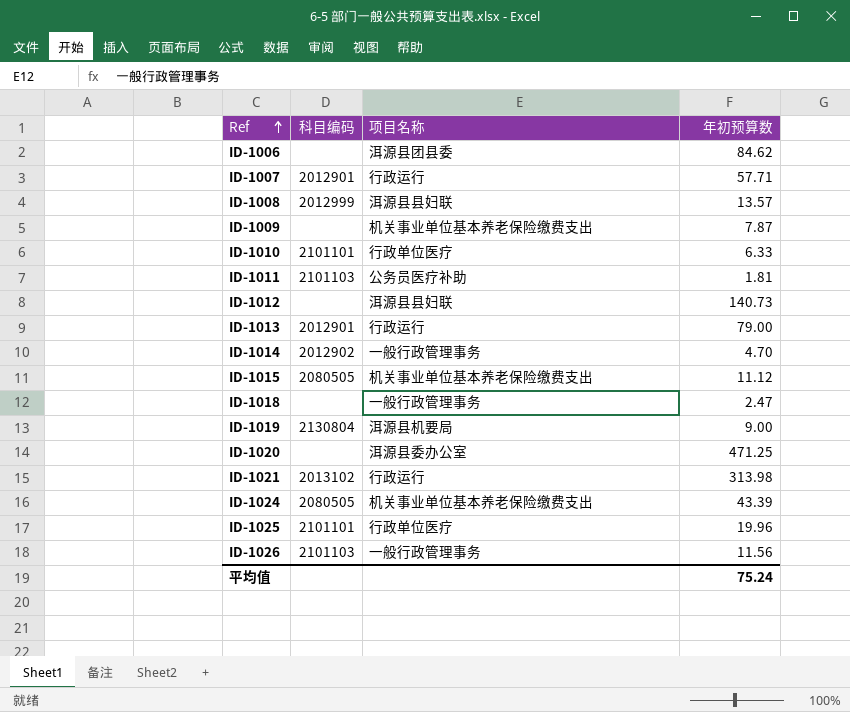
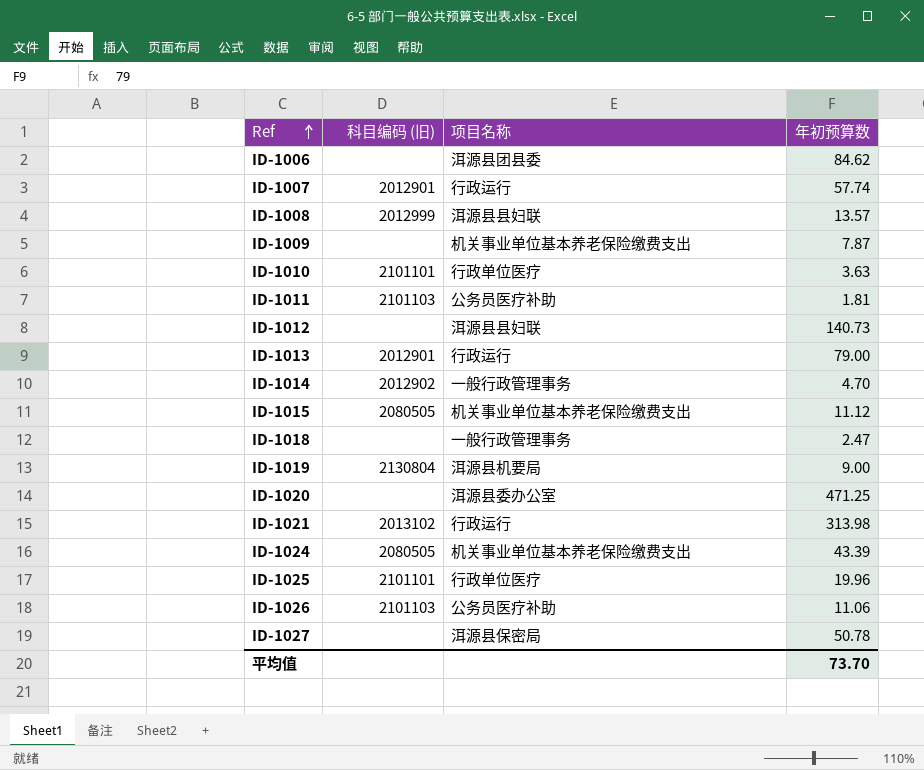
column name: 科目编码 -> 科目编码 (旧)
ID-1007 | 年初预算数: 57.71 -> 57.74
ID-1010 | 年初预算数: 6.33 -> 3.63
ID-1026 | 项目名称: 一般行政管理事务 -> 公务员医疗补助
ID-1026 | 年初预算数: 11.56 -> 11.06
row ID-1027: none -> none | 洱源县保密局 | 50.78
平均值 | 年初预算数: 75.24 -> 73.70

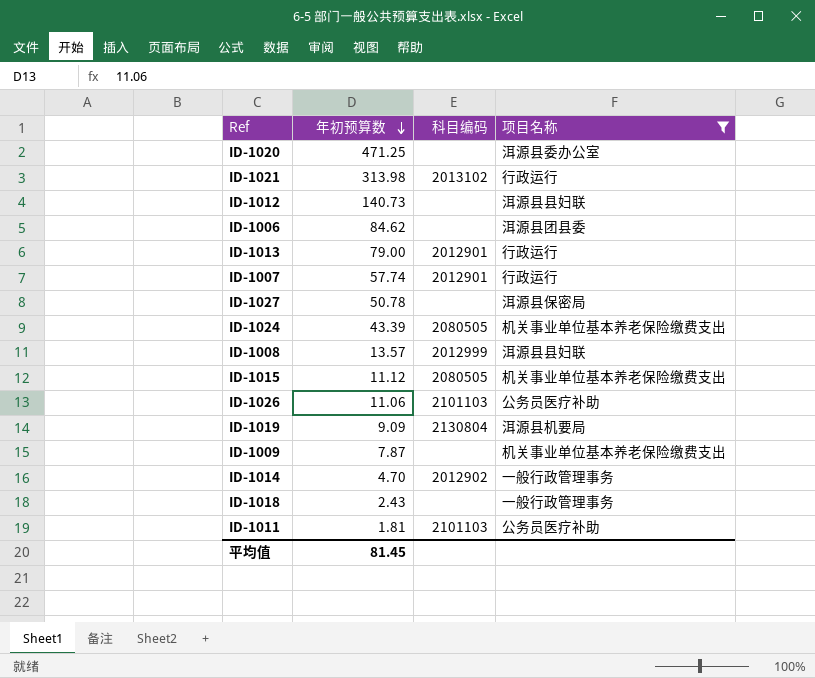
filter: none -> 项目名称 != 行政单位医疗
row order: Ref ascending -> 年初预算数 descending
column 年初预算数 | position: 4 -> 2
column name: 科目编码 (旧) -> 科目编码
ID-1019 | 年初预算数: 9.00 -> 9.09
ID-1018 | 年初预算数: 2.47 -> 2.43
平均值 | 年初预算数: 73.70 -> 81.45

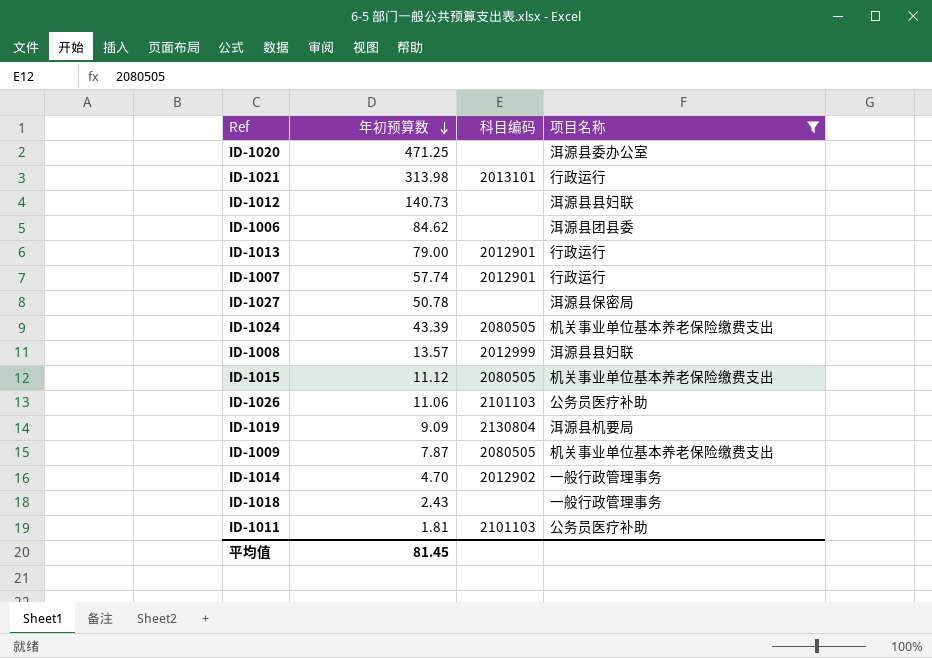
ID-1021 | 科目编码: 2013102 -> 2013101
ID-1009 | 科目编码: none -> 2080505

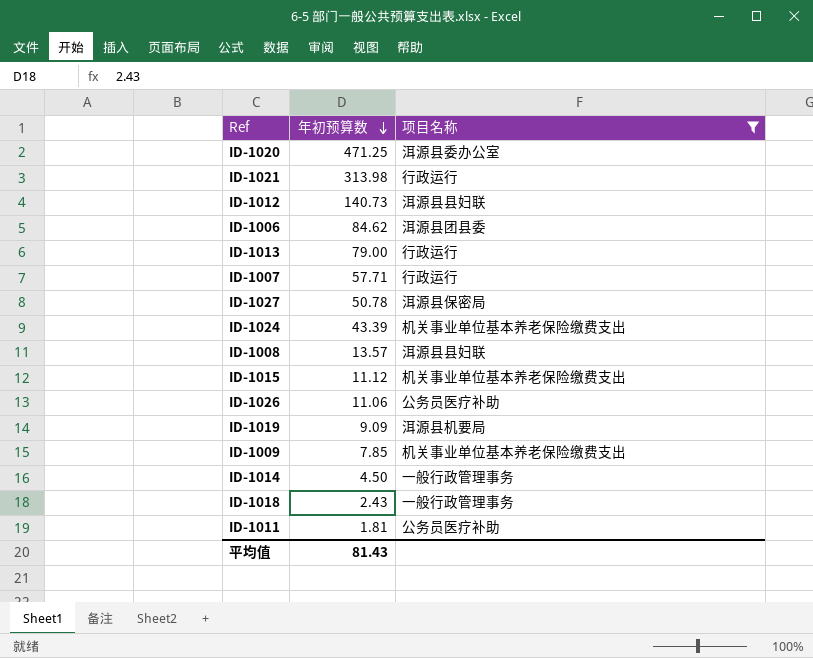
column 科目编码 | position: 3 -> none
ID-1007 | 年初预算数: 57.74 -> 57.71
ID-1009 | 年初预算数: 7.87 -> 7.85
ID-1014 | 年初预算数: 4.70 -> 4.50
平均值 | 年初预算数: 81.45 -> 81.43

